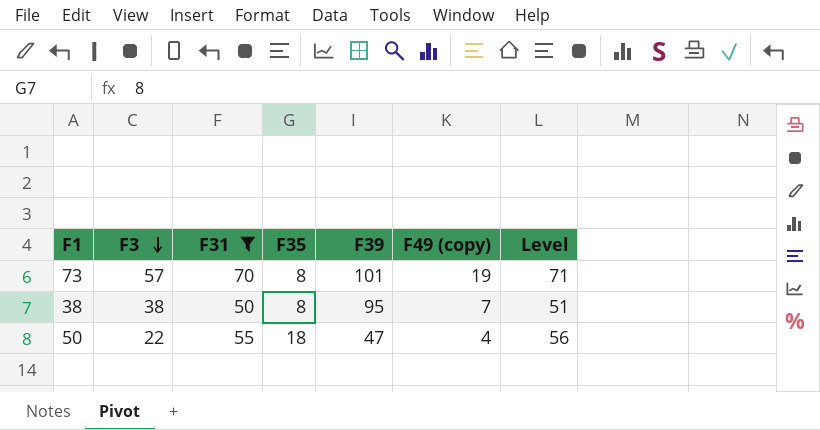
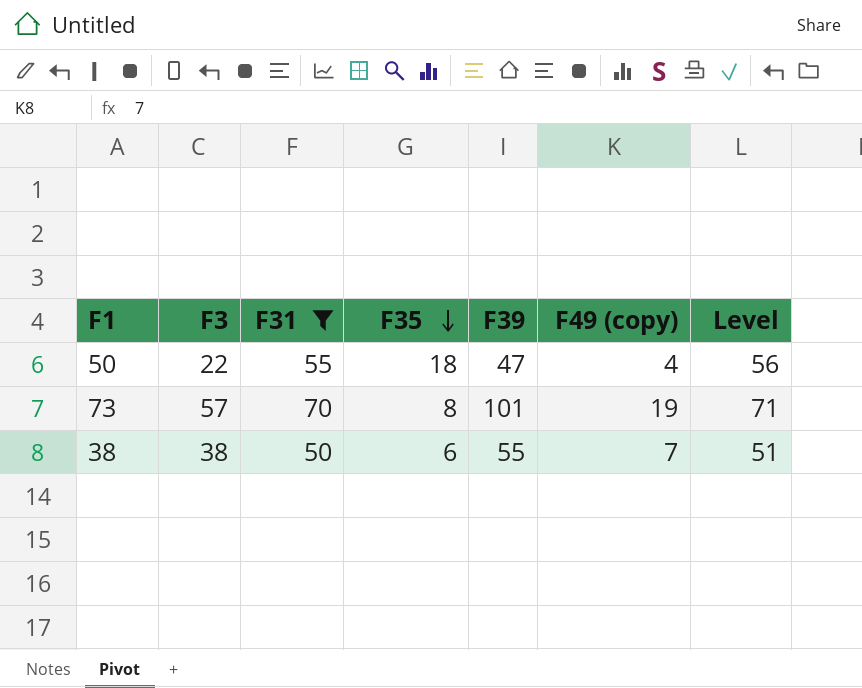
row order: F3 descending -> F35 descending
38 | F35: 8 -> 6
38 | F39: 95 -> 55

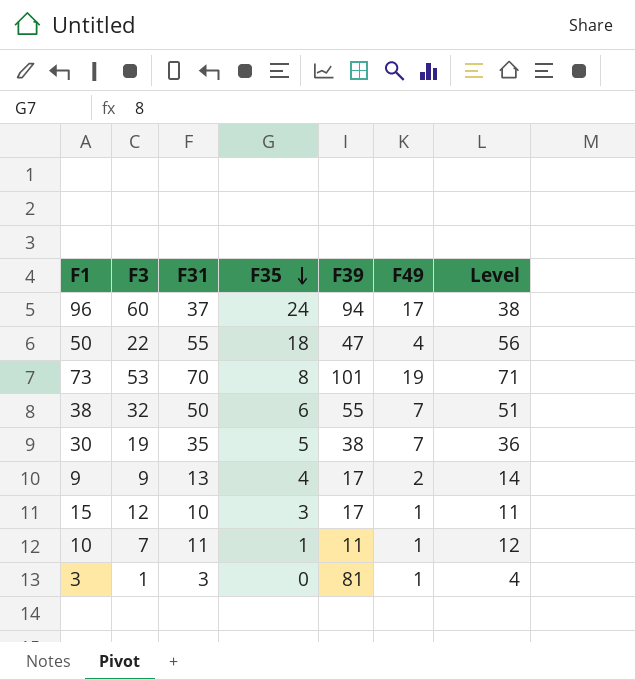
filter: F31 >= 50 -> none
column name: F49 (copy) -> F49
73 | F3: 57 -> 53
38 | F3: 38 -> 32

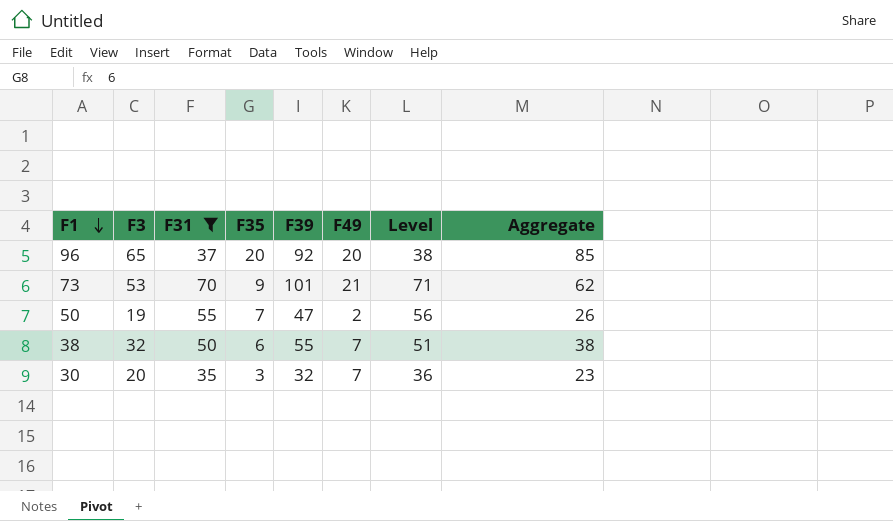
filter: none -> F31 >= 35
row order: F35 descending -> F1 descending
column Aggregate | formula: none -> [F3] + [F35]
96 | F3: 60 -> 65
96 | F35: 24 -> 20
96 | F39: 94 -> 92
96 | F49: 17 -> 20
73 | F35: 8 -> 9
73 | F49: 19 -> 21
50 | F3: 22 -> 19
50 | F35: 18 -> 7
50 | F49: 4 -> 2
30 | F3: 19 -> 20
30 | F35: 5 -> 3
30 | F39: 38 -> 32

